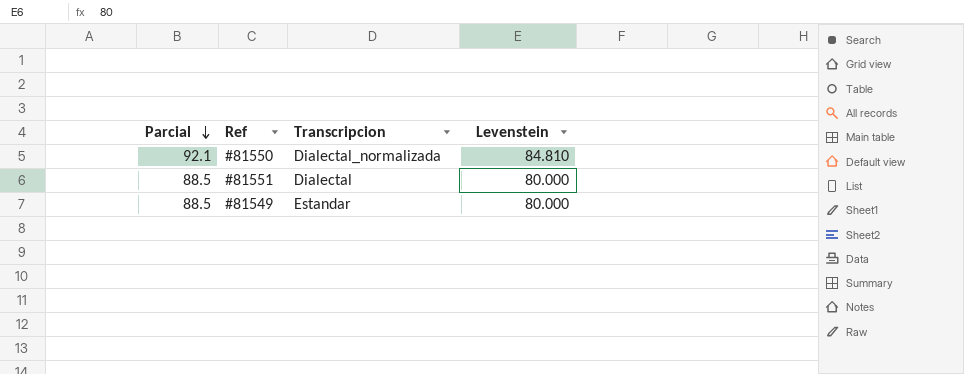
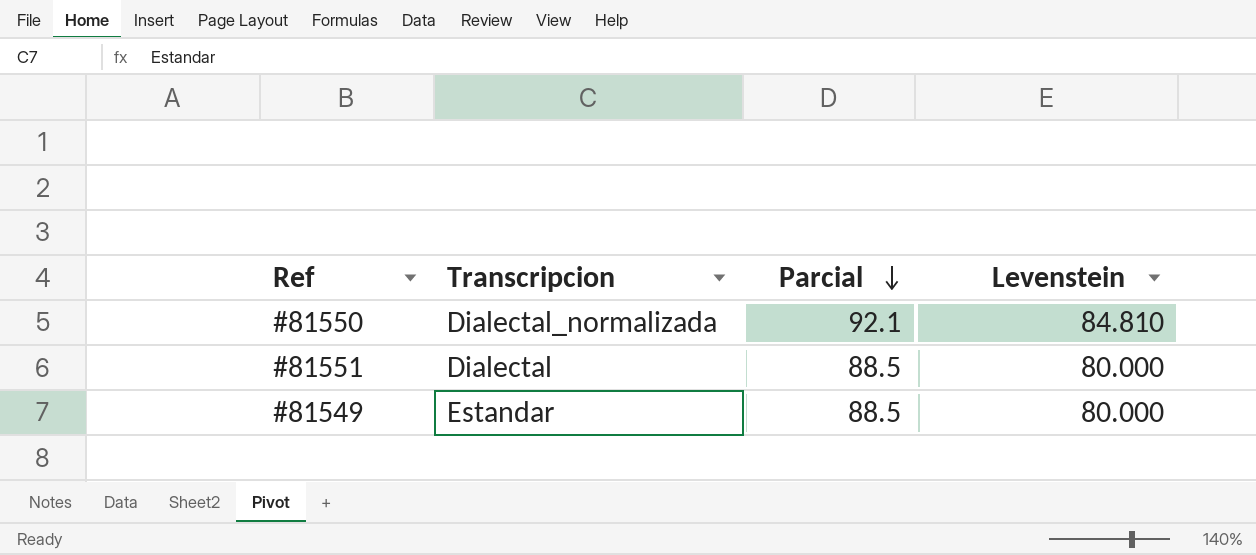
column Parcial | position: 1 -> 3

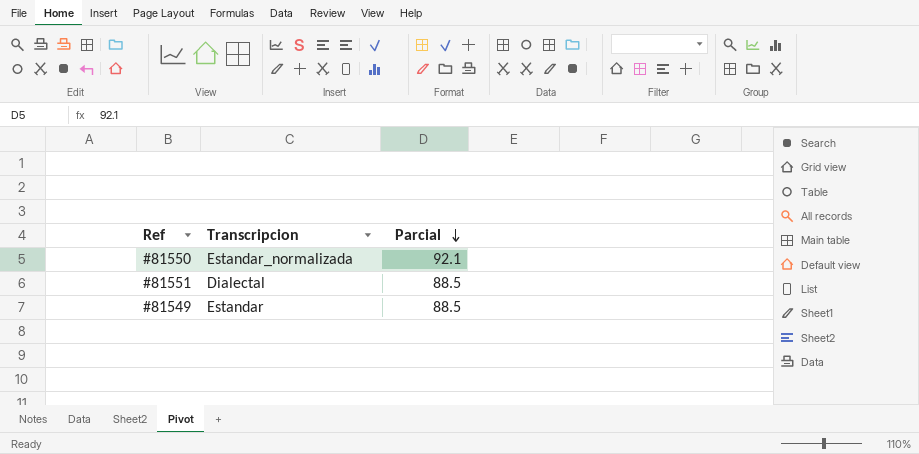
column Levenstein | position: 4 -> none
#81550 | Transcripcion: Dialectal_normalizada -> Estandar_normalizada

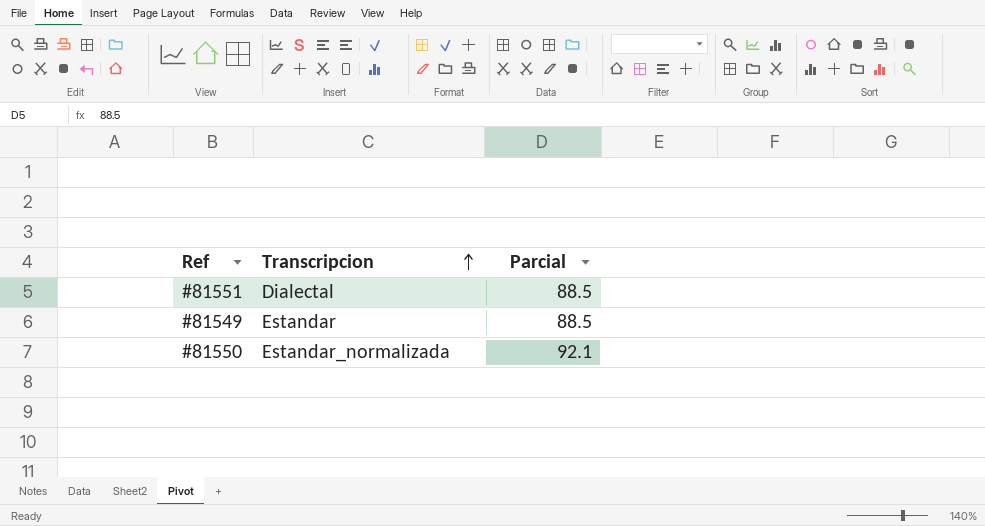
row order: Parcial descending -> Transcripcion ascending

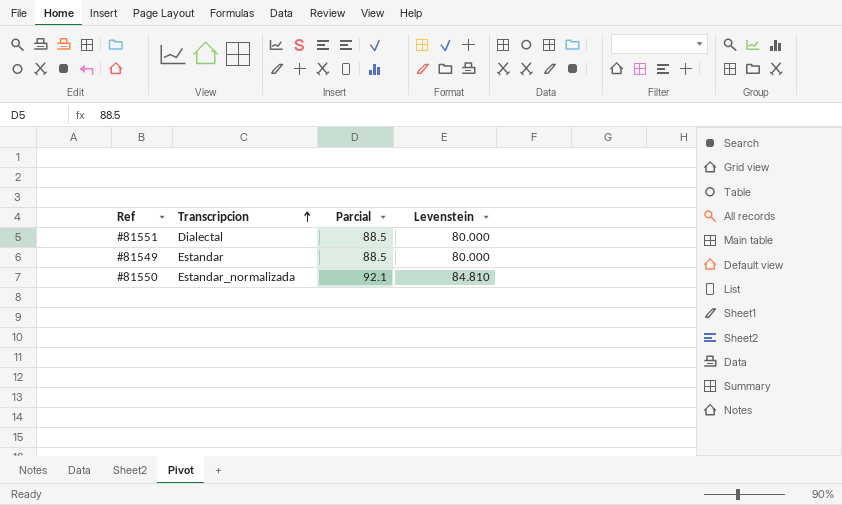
column Levenstein | position: none -> 4

